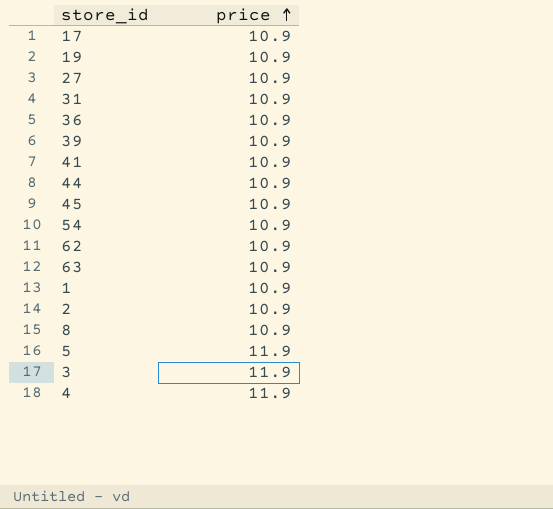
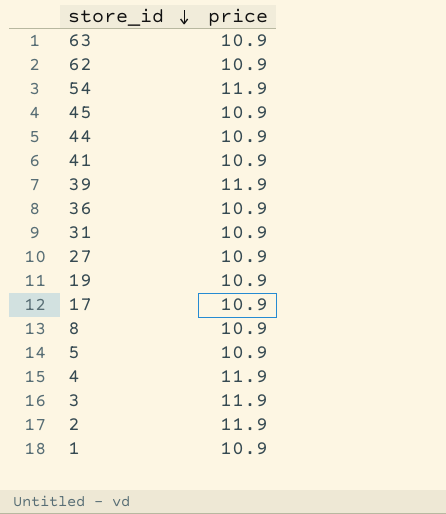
row order: price ascending -> store_id descending
54 | price: 10.9 -> 11.9
39 | price: 10.9 -> 11.9
5 | price: 11.9 -> 10.9
2 | price: 10.9 -> 11.9

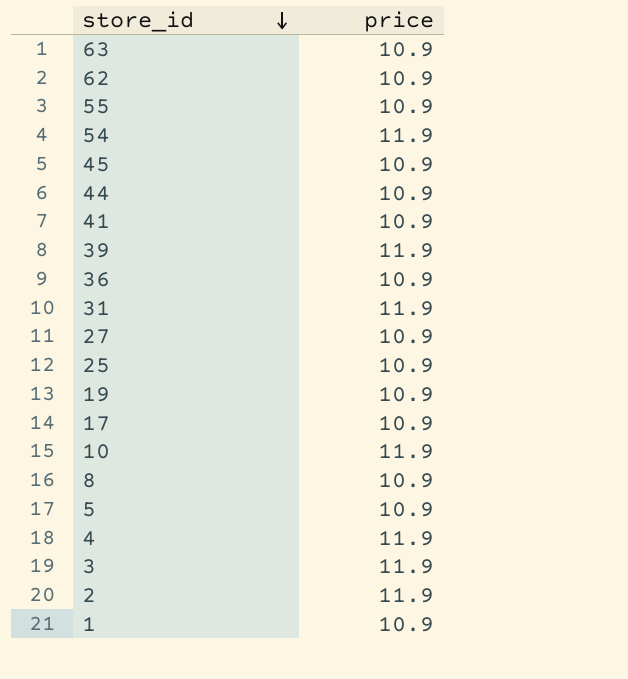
row 55: none -> 10.9
31 | price: 10.9 -> 11.9
row 25: none -> 10.9
row 10: none -> 11.9

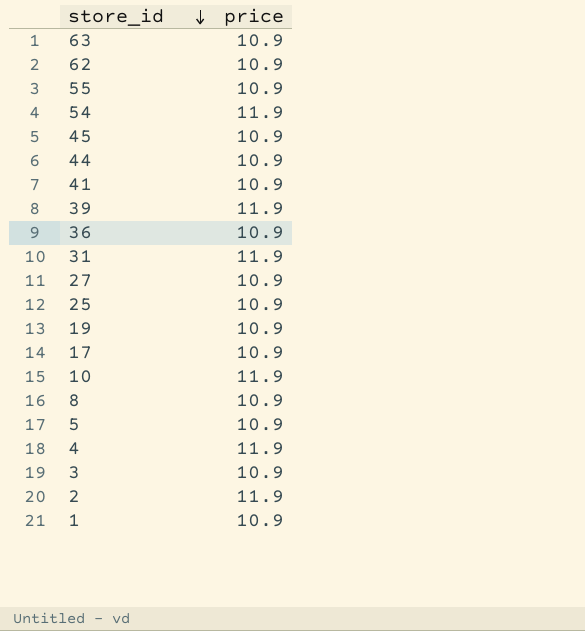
3 | price: 11.9 -> 10.9

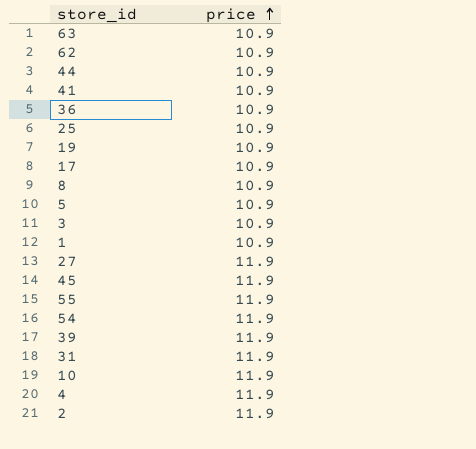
row order: store_id descending -> price ascending
27 | price: 10.9 -> 11.9
45 | price: 10.9 -> 11.9
55 | price: 10.9 -> 11.9

